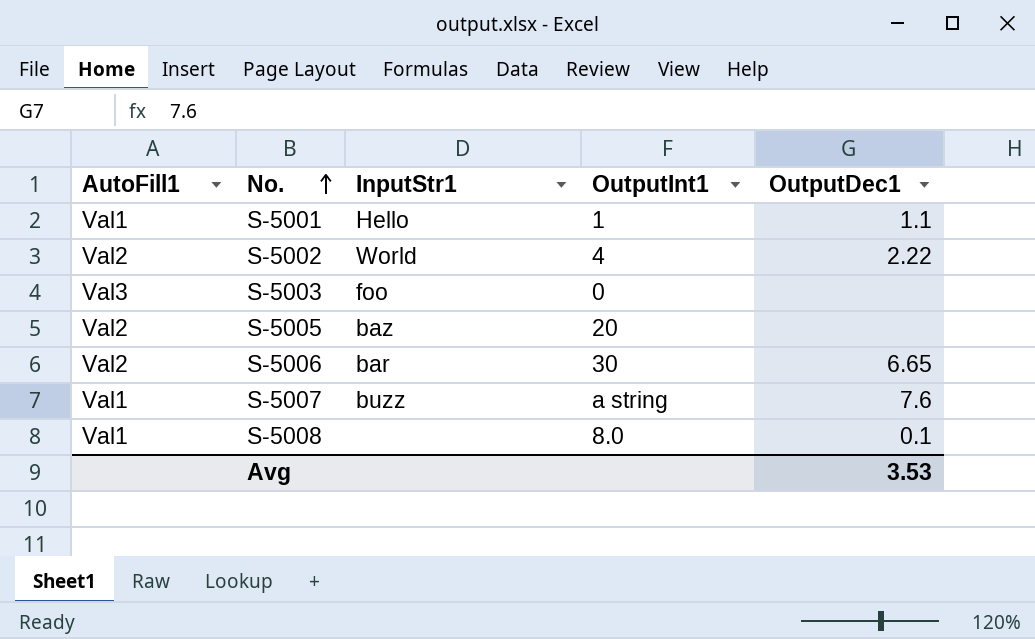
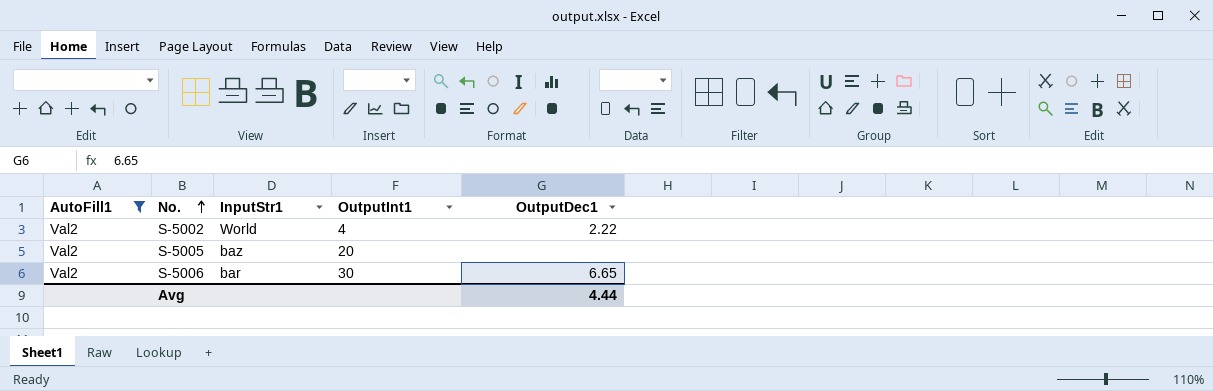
filter: none -> AutoFill1 = Val2
Avg | OutputDec1: 3.53 -> 4.44

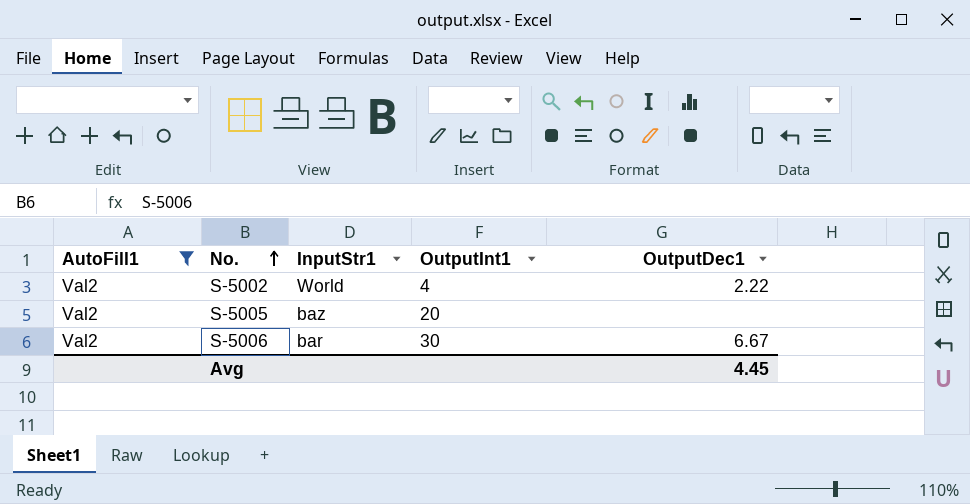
S-5006 | OutputDec1: 6.65 -> 6.67
Avg | OutputDec1: 4.44 -> 4.45

